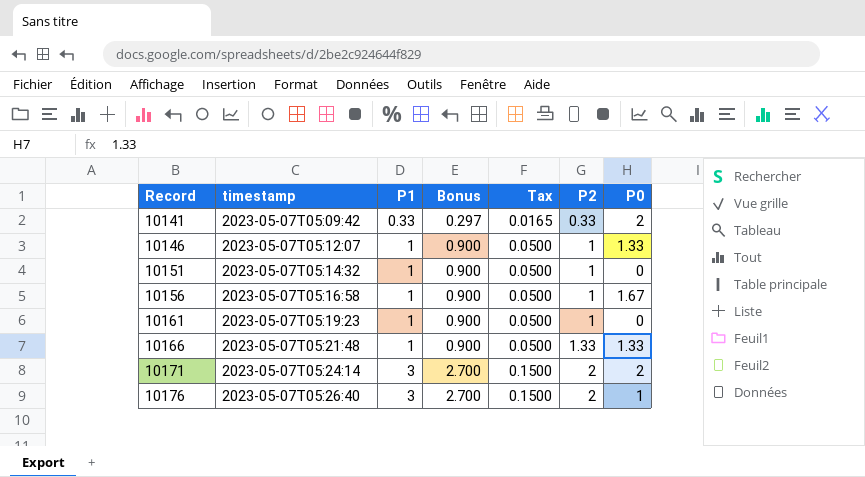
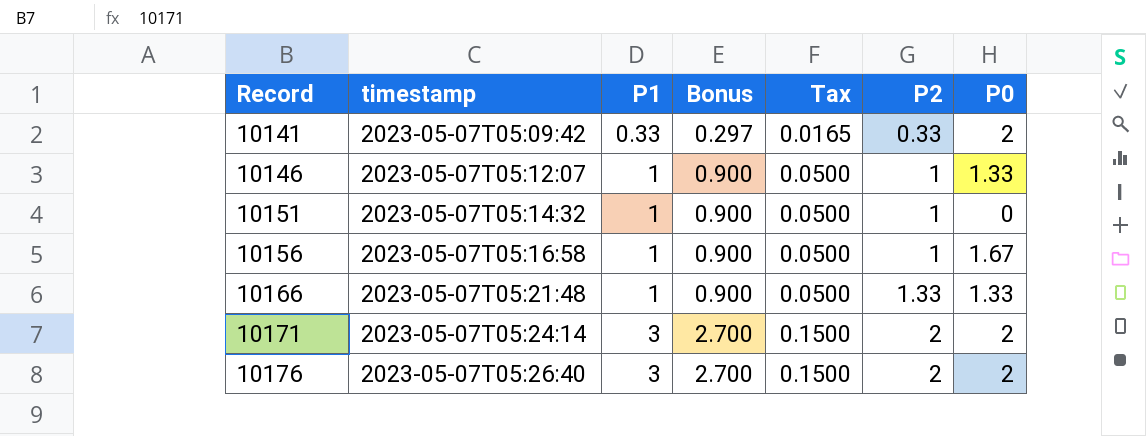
row 10161: 2023-05-07T05:19:23 | 1 | 0.900 | 0.0500 | 1 | 0 -> none
10176 | P0: 1 -> 2

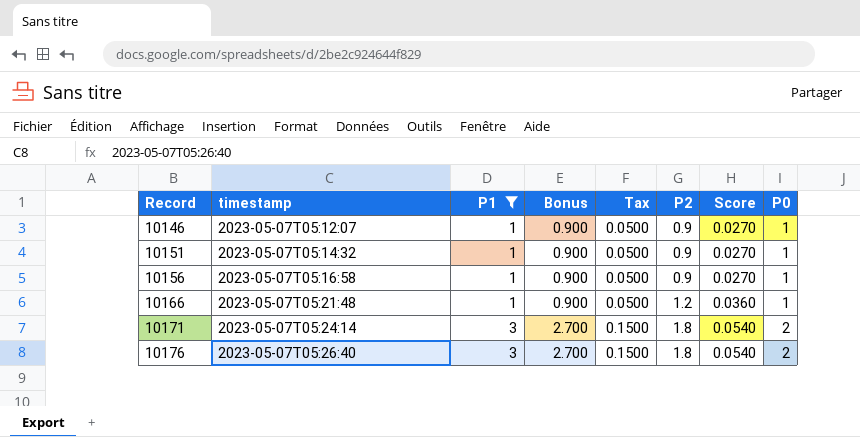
filter: none -> P1 != 0.33
column Score | formula: none -> [P2] * 0.03
10146 | P2: 1 -> 0.9
10146 | P0: 1.33 -> 1
10151 | P2: 1 -> 0.9
10151 | P0: 0 -> 1
10156 | P2: 1 -> 0.9
10156 | P0: 1.67 -> 1
10166 | P2: 1.33 -> 1.2
10166 | P0: 1.33 -> 1
10171 | P2: 2 -> 1.8
10176 | P2: 2 -> 1.8

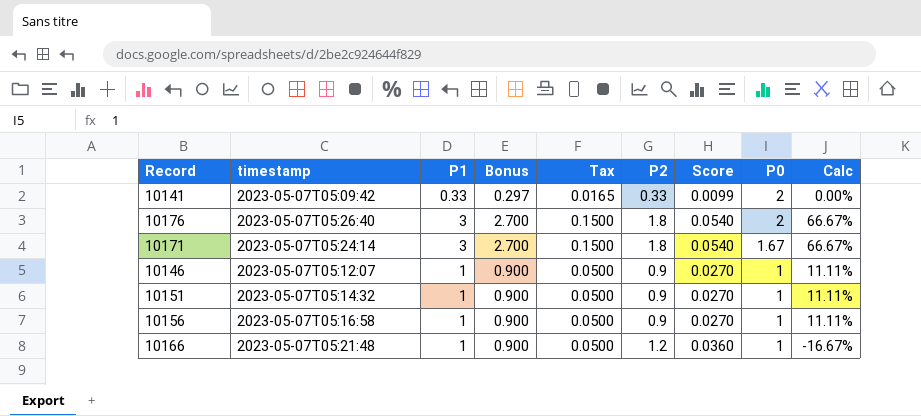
filter: P1 != 0.33 -> none
row order: Record ascending -> P0 descending
column Calc | formula: none -> ([P1] - [P2]) / [P2]
10171 | P0: 2 -> 1.67

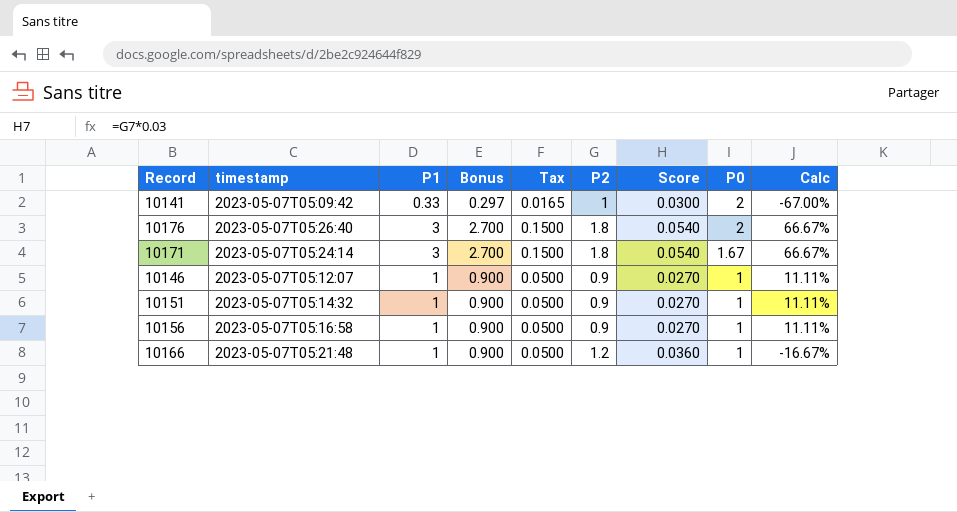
10141 | P2: 0.33 -> 1
10141 | Score: 0.0099 -> 0.0300
10141 | Calc: 0.00% -> -67.00%

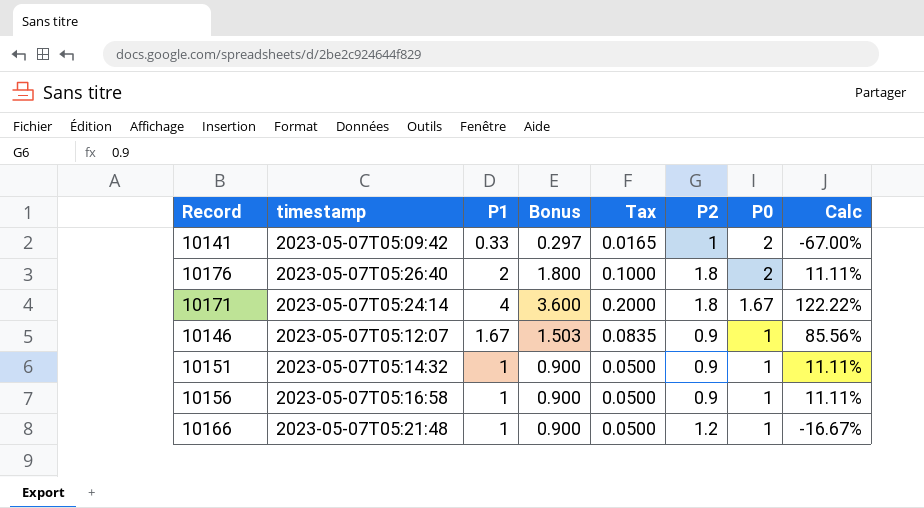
column Score | formula: [P2] * 0.03 -> none
10176 | P1: 3 -> 2
10176 | Bonus: 2.700 -> 1.800
10176 | Tax: 0.1500 -> 0.1000
10176 | Calc: 66.67% -> 11.11%
10171 | P1: 3 -> 4
10171 | Bonus: 2.700 -> 3.600
10171 | Tax: 0.1500 -> 0.2000
10171 | Calc: 66.67% -> 122.22%
10146 | P1: 1 -> 1.67
10146 | Bonus: 0.900 -> 1.503
10146 | Tax: 0.0500 -> 0.0835
10146 | Calc: 11.11% -> 85.56%

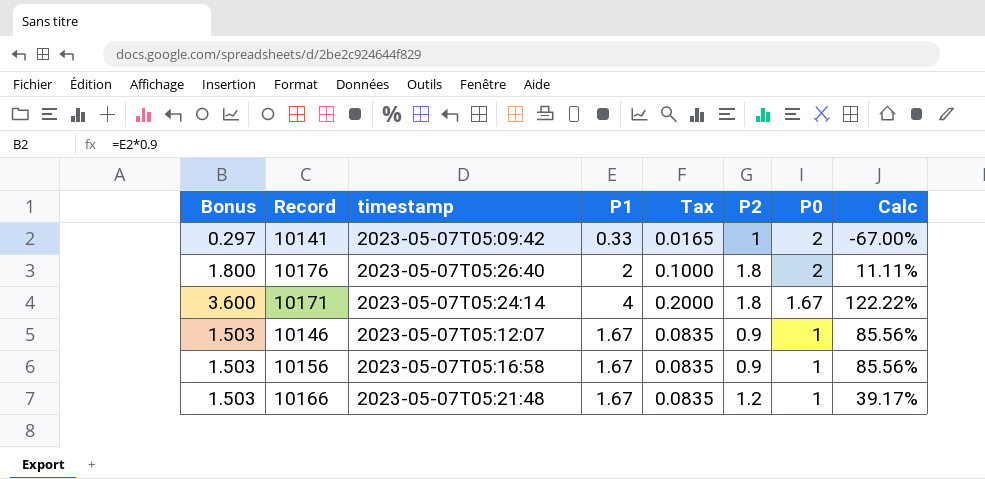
column Bonus | position: 4 -> 1
row 10151: 2023-05-07T05:14:32 | 1 | 0.900 | 0.0500 | 0.9 | 1 | 11.11% -> none
10156 | Bonus: 0.900 -> 1.503
10156 | P1: 1 -> 1.67
10156 | Tax: 0.0500 -> 0.0835
10156 | Calc: 11.11% -> 85.56%
10166 | Bonus: 0.900 -> 1.503
10166 | P1: 1 -> 1.67
10166 | Tax: 0.0500 -> 0.0835
10166 | Calc: -16.67% -> 39.17%

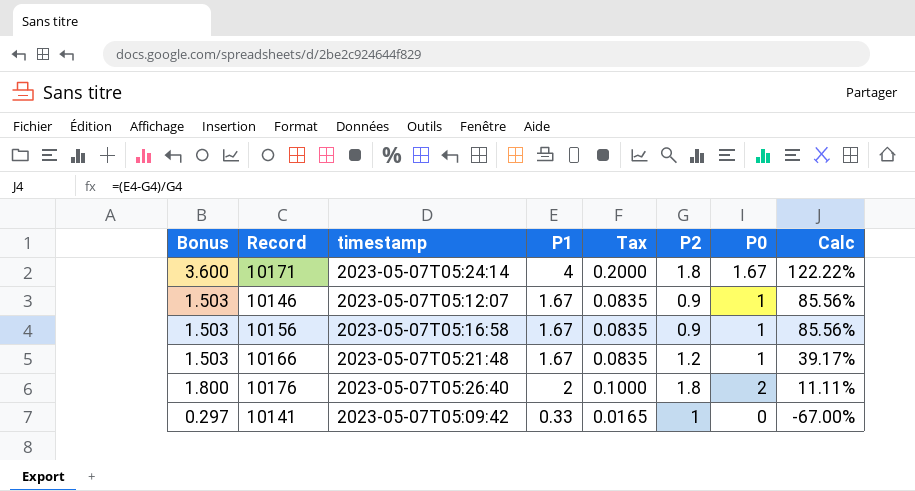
row order: P0 descending -> Calc descending
10141 | P0: 2 -> 0

